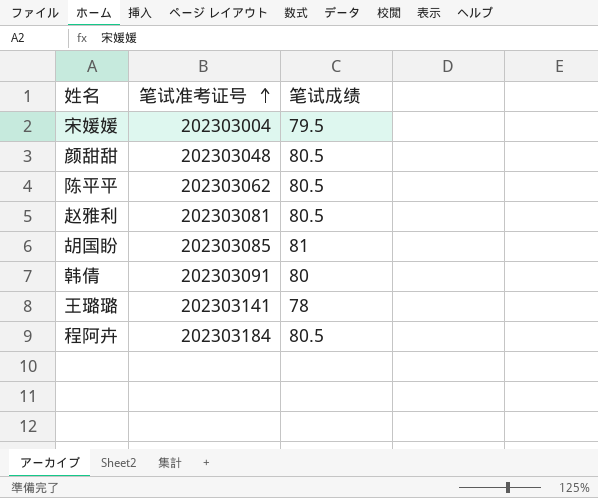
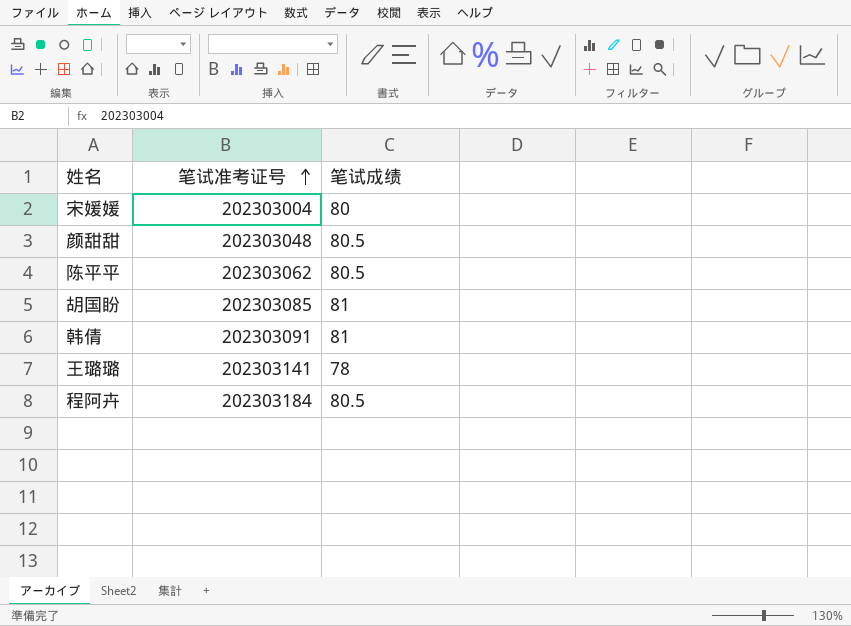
row 赵雅利: 202303081 | 80.5 -> none
宋媛媛 | 笔试成绩: 79.5 -> 80
韩倩 | 笔试成绩: 80 -> 81

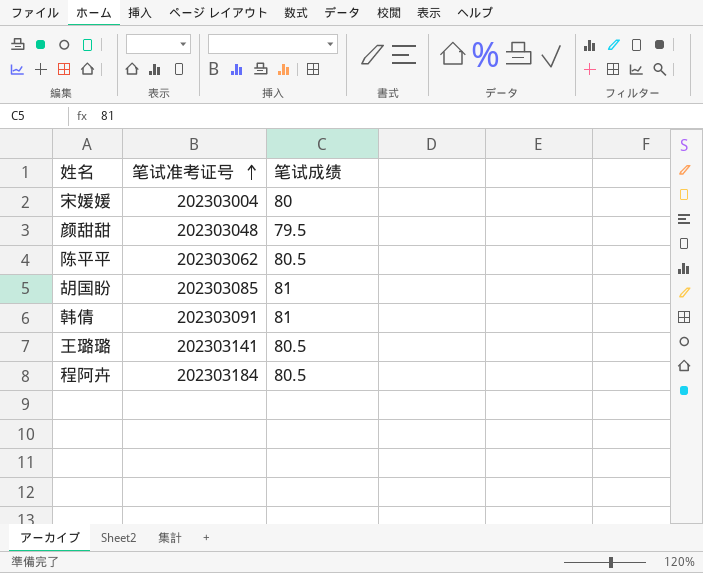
颜甜甜 | 笔试成绩: 80.5 -> 79.5
王璐璐 | 笔试成绩: 78 -> 80.5

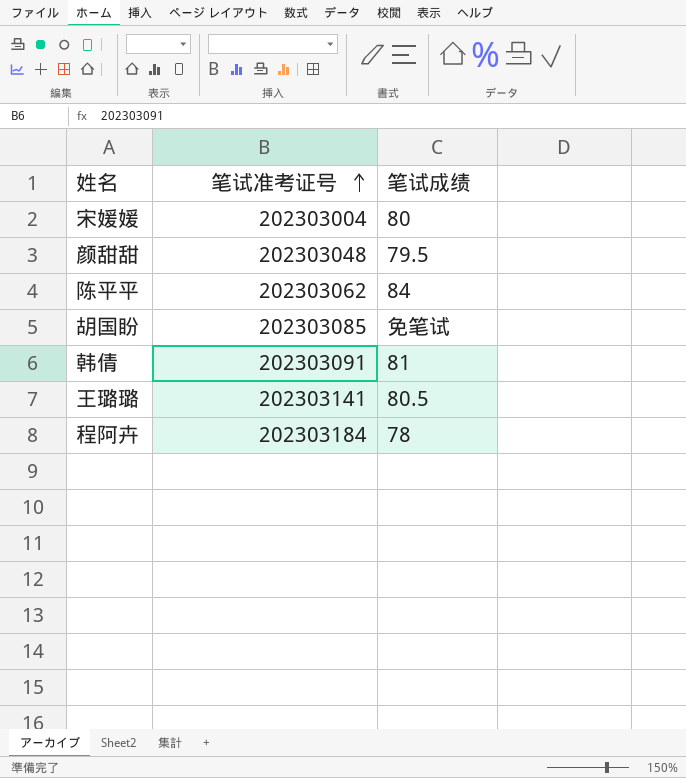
陈平平 | 笔试成绩: 80.5 -> 84
胡国盼 | 笔试成绩: 81 -> 免笔试
程阿卉 | 笔试成绩: 80.5 -> 78

